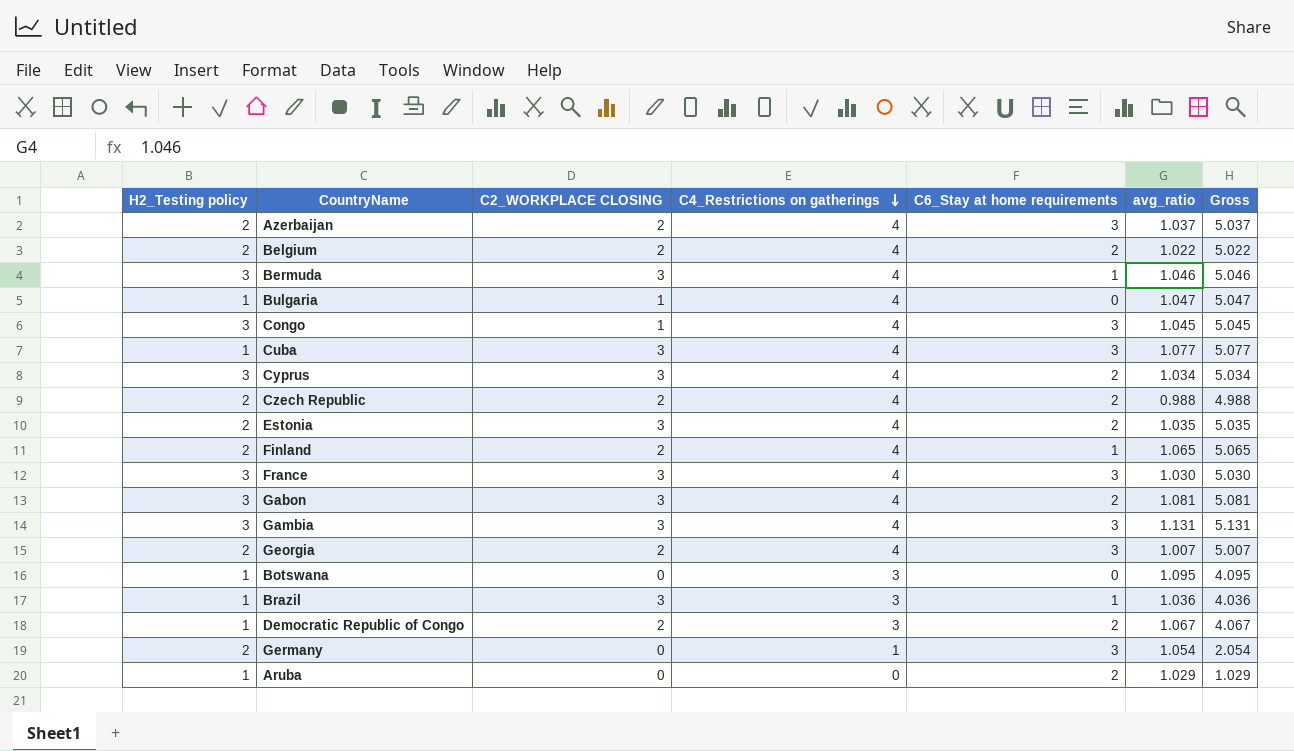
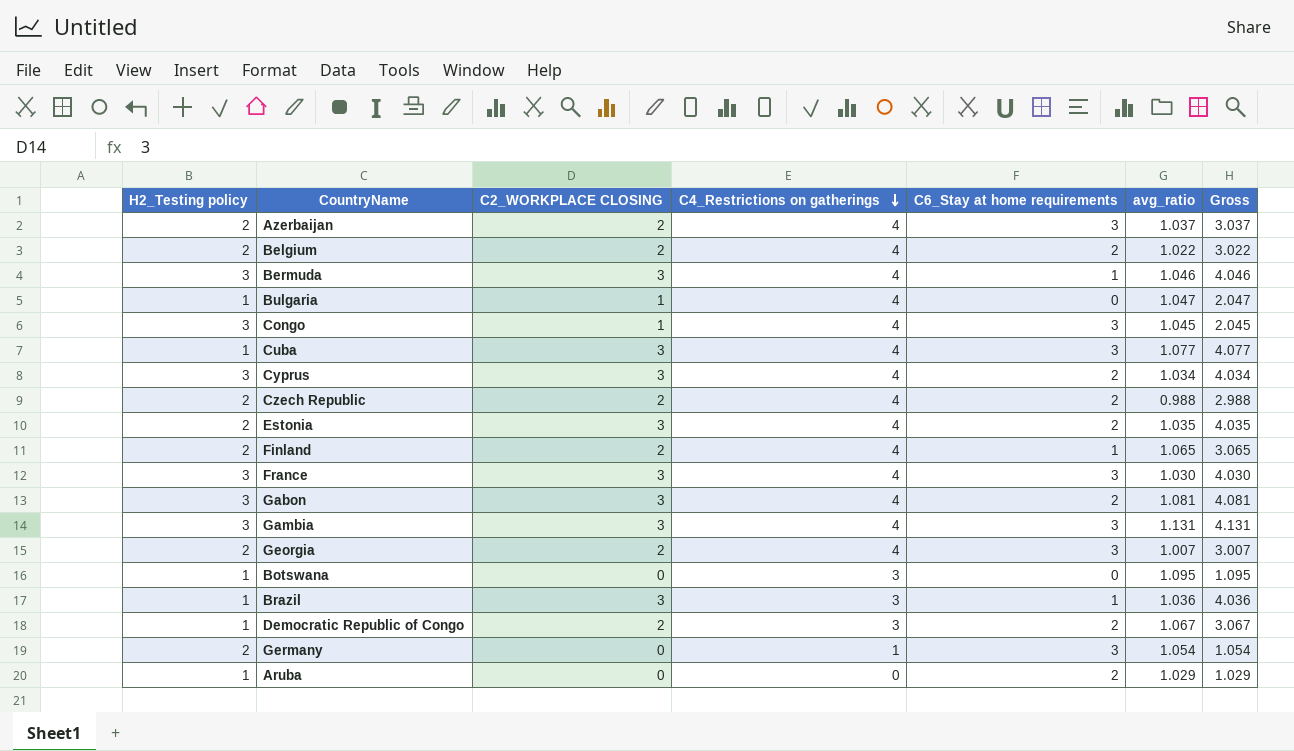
column Gross | formula: [C4_Restrictions on gatherings] + [avg_ratio] -> [C2_WORKPLACE CLOSING] + [avg_ratio]

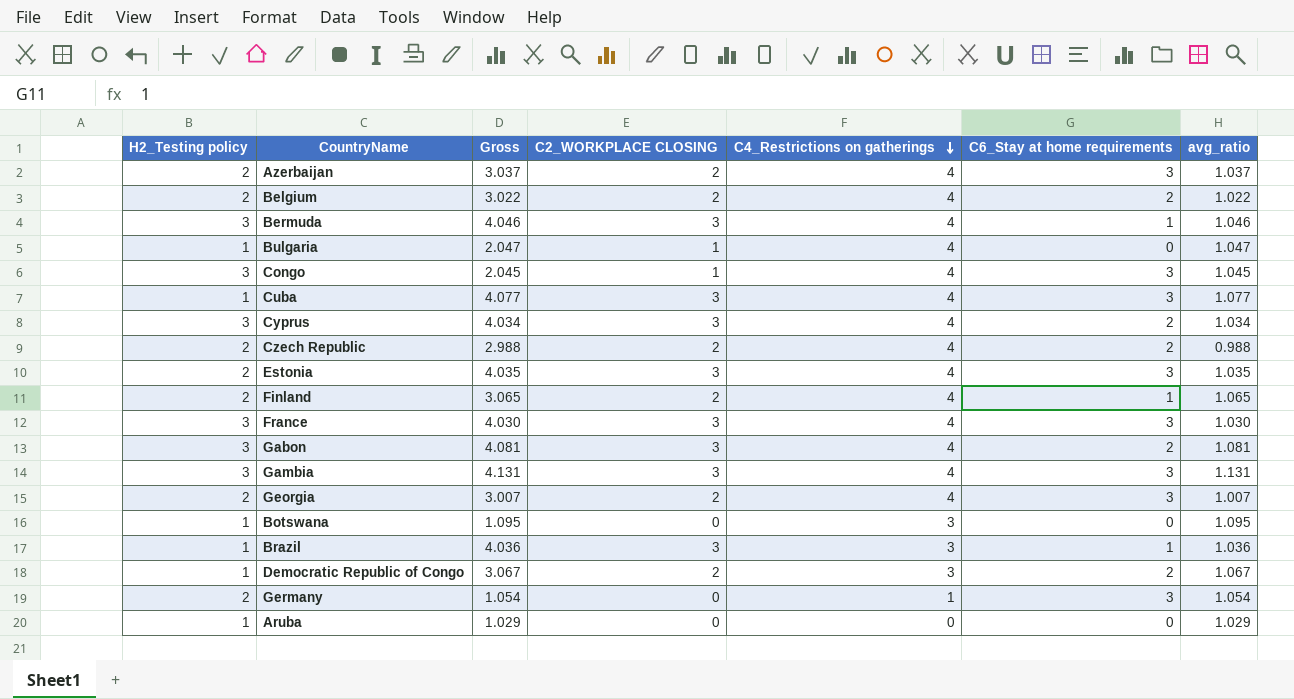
column Gross | position: 7 -> 3
Estonia | C6_Stay at home requirements: 2 -> 3
Aruba | C6_Stay at home requirements: 2 -> 0

